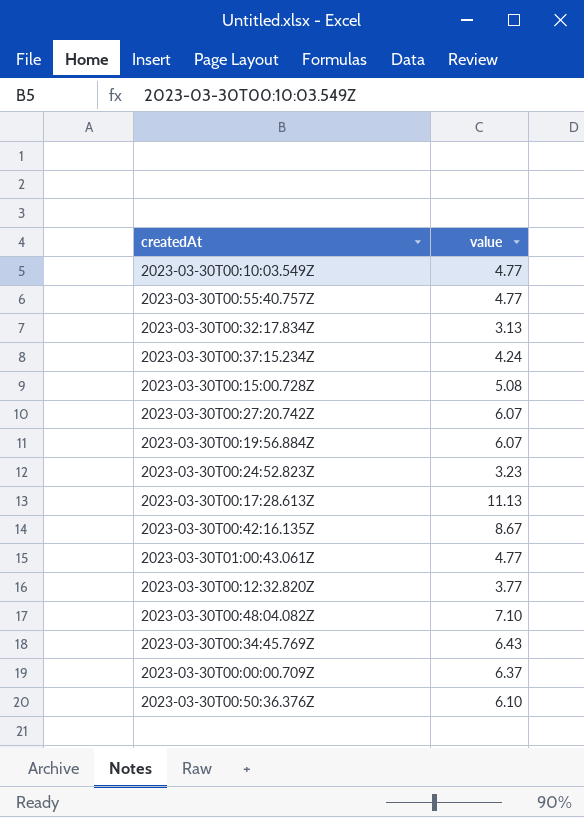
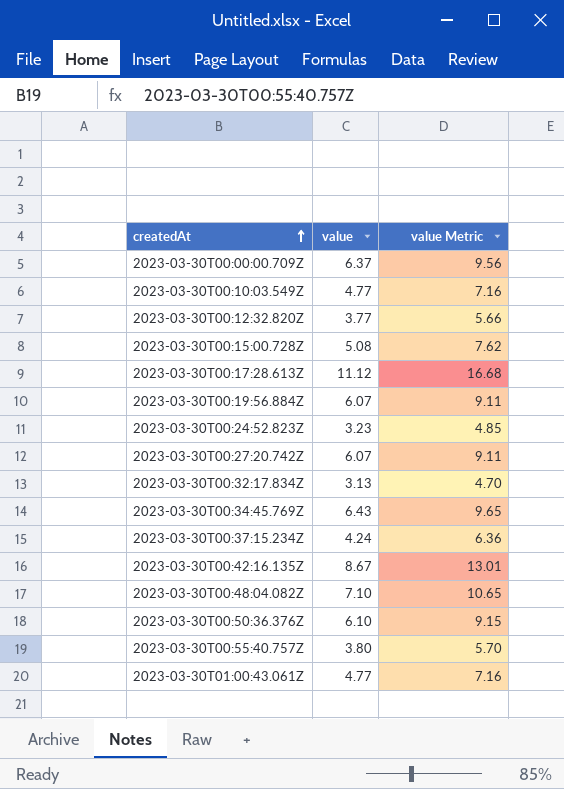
row order: none -> createdAt ascending
column value Metric | formula: none -> [value] * 1.5
2023-03-30T00:17:28.613Z | value: 11.13 -> 11.12
2023-03-30T00:55:40.757Z | value: 4.77 -> 3.80

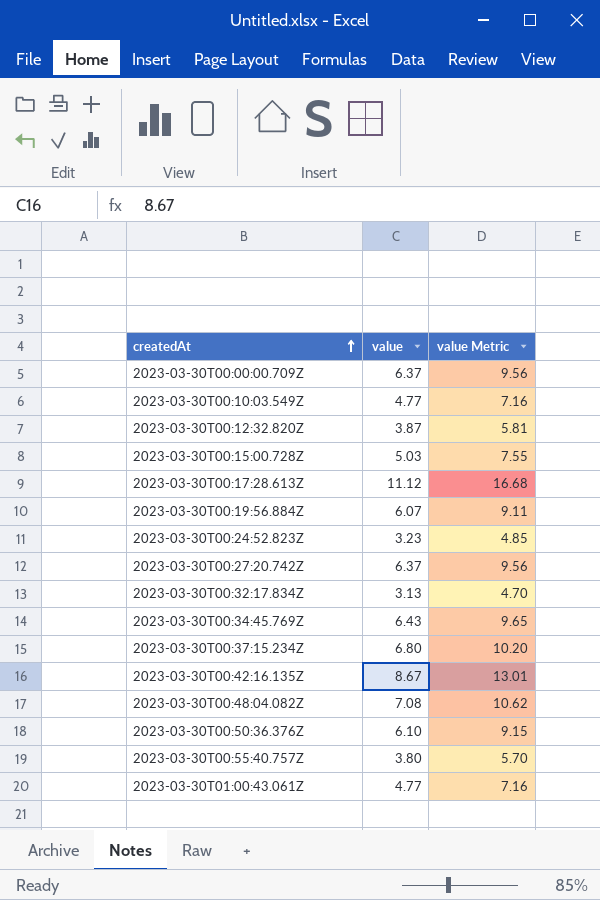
2023-03-30T00:12:32.820Z | value: 3.77 -> 3.87
2023-03-30T00:12:32.820Z | value Metric: 5.66 -> 5.81
2023-03-30T00:15:00.728Z | value: 5.08 -> 5.03
2023-03-30T00:15:00.728Z | value Metric: 7.62 -> 7.55
2023-03-30T00:27:20.742Z | value: 6.07 -> 6.37
2023-03-30T00:27:20.742Z | value Metric: 9.11 -> 9.56
2023-03-30T00:37:15.234Z | value: 4.24 -> 6.80
2023-03-30T00:37:15.234Z | value Metric: 6.36 -> 10.20
2023-03-30T00:48:04.082Z | value: 7.10 -> 7.08
2023-03-30T00:48:04.082Z | value Metric: 10.65 -> 10.62

